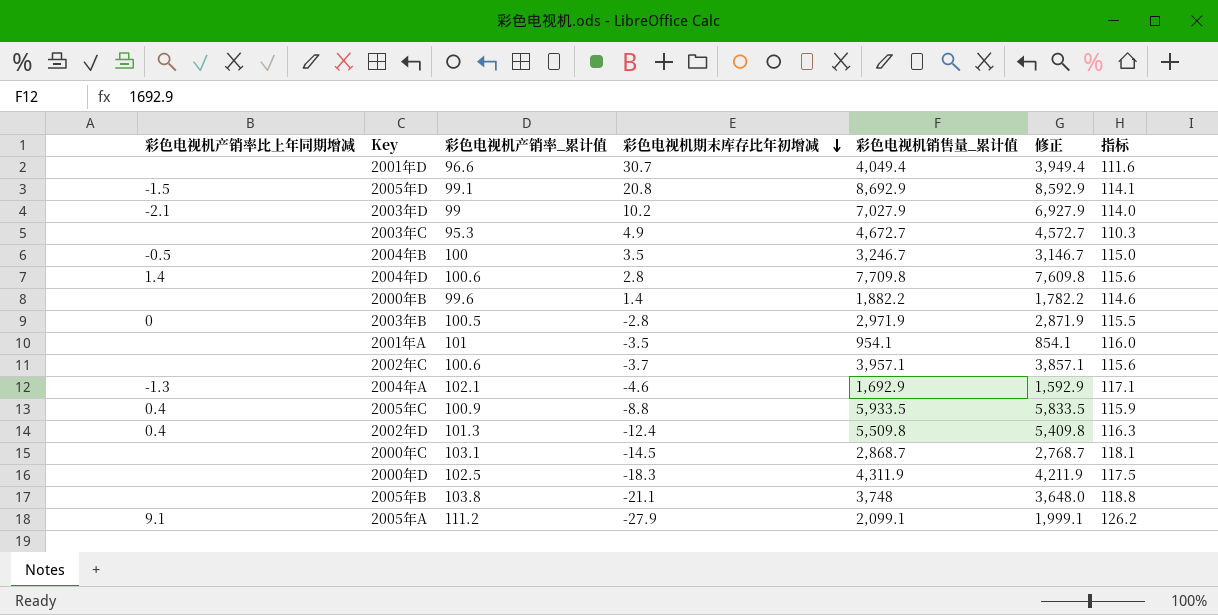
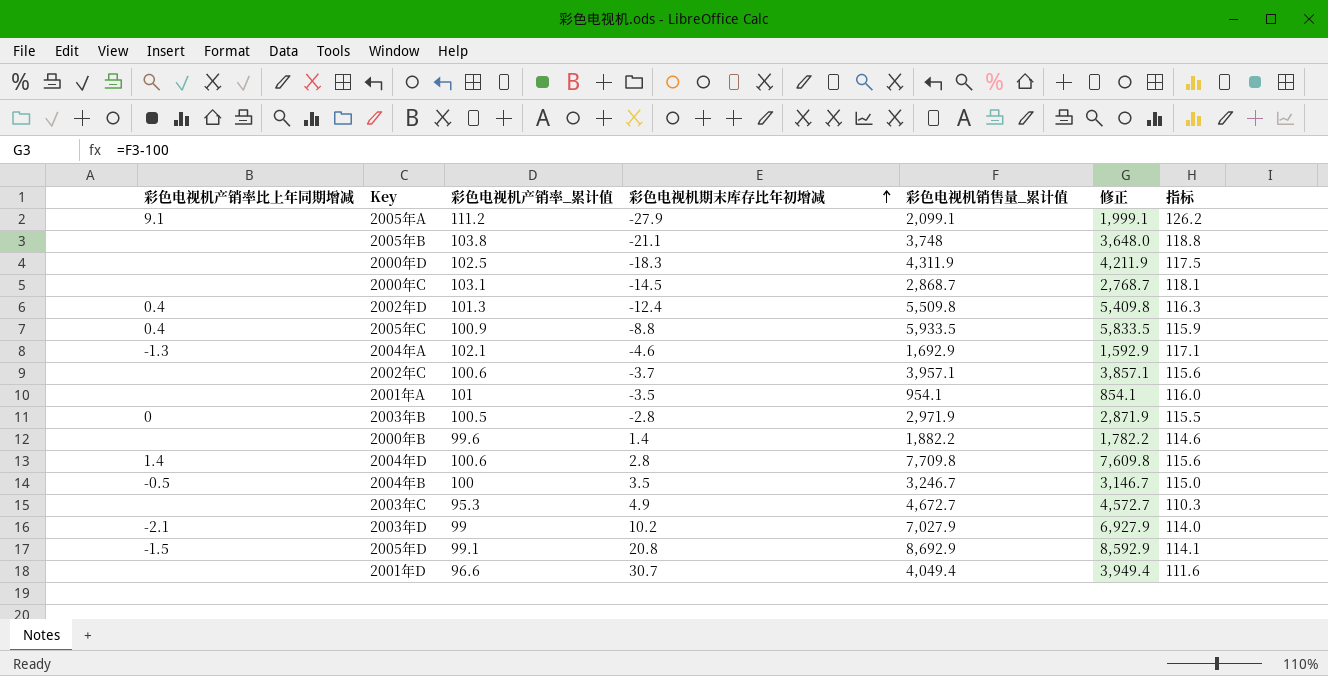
row order: 彩色电视机期末库存比年初增减 descending -> 彩色电视机期末库存比年初增减 ascending

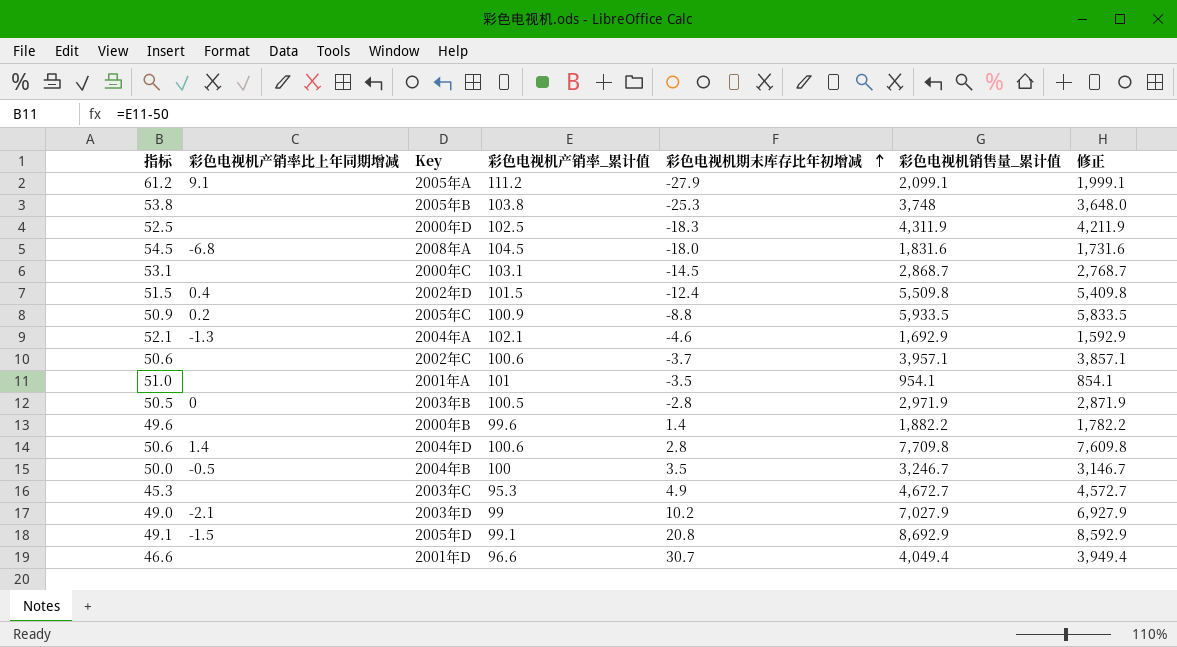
column 指标 | formula: [彩色电视机产销率_累计值] + 15 -> [彩色电视机产销率_累计值] - 50
column 指标 | position: 7 -> 1
2005年B | 彩色电视机期末库存比年初增减: -21.1 -> -25.3
row 2008年A: none -> 54.5 | -6.8 | 104.5 | -18.0 | 1,831.6 | 1,731.6
2002年D | 彩色电视机产销率_累计值: 101.3 -> 101.5
2005年C | 彩色电视机产销率比上年同期增减: 0.4 -> 0.2

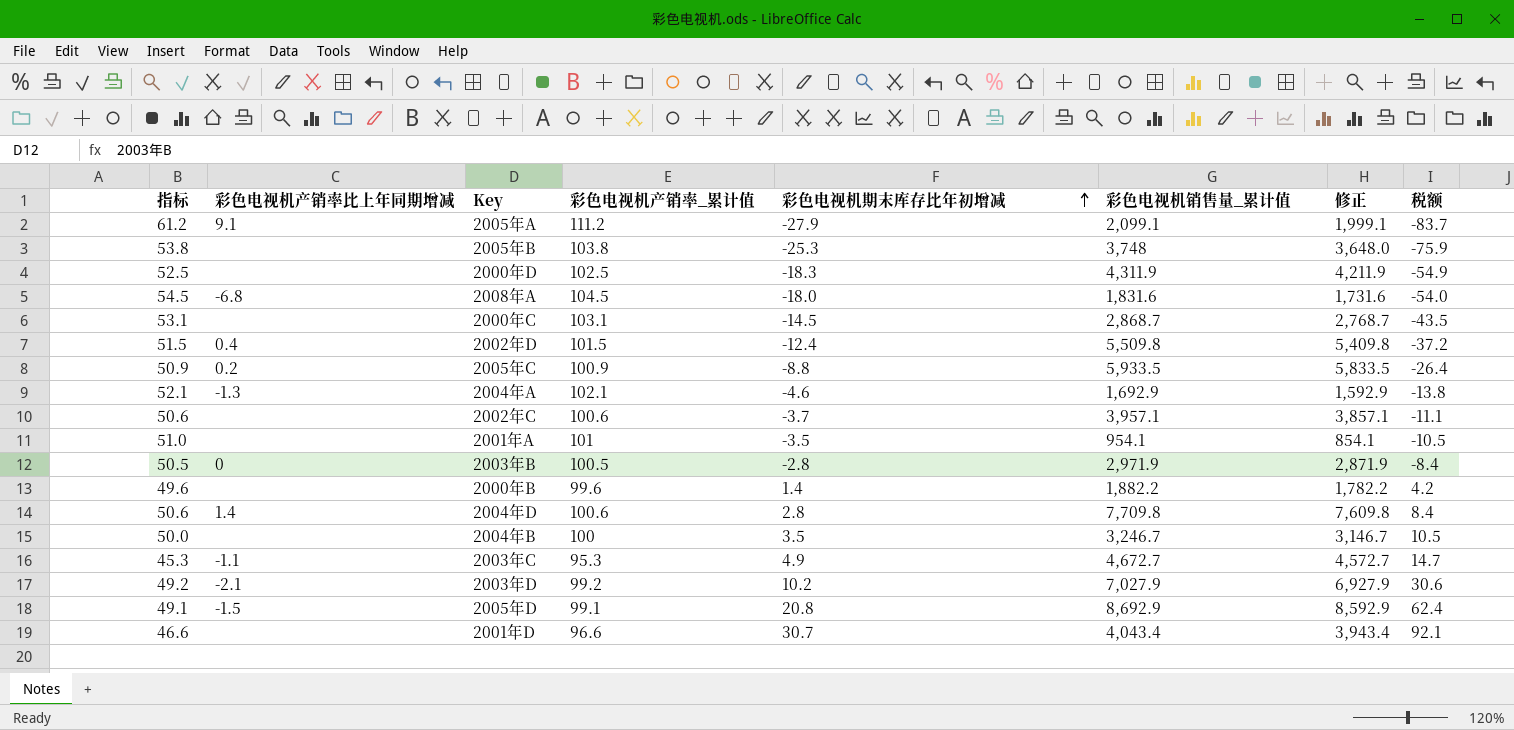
column 税额 | formula: none -> [彩色电视机期末库存比年初增减] * 3
2004年B | 彩色电视机产销率比上年同期增减: -0.5 -> none
2003年C | 彩色电视机产销率比上年同期增减: none -> -1.1
2003年D | 指标: 49.0 -> 49.2
2003年D | 彩色电视机产销率_累计值: 99 -> 99.2
2001年D | 彩色电视机销售量_累计值: 4,049.4 -> 4,043.4
2001年D | 修正: 3,949.4 -> 3,943.4

